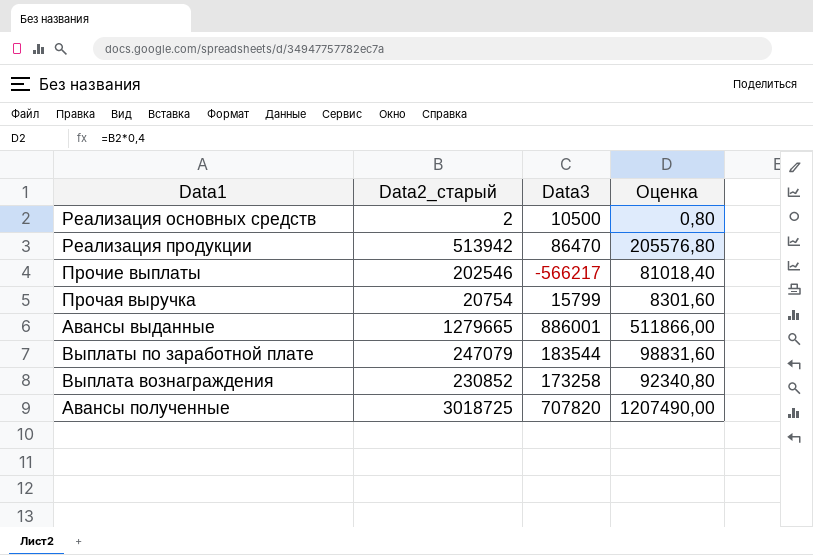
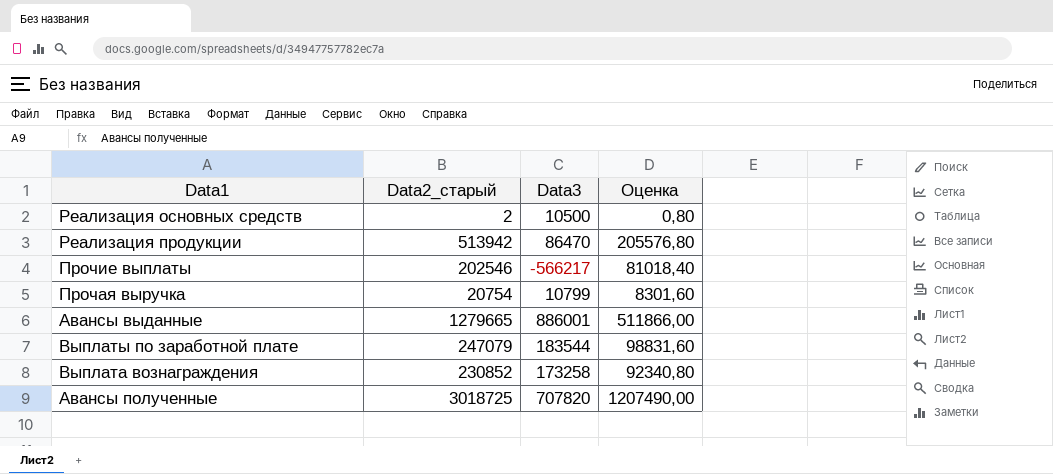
Прочая выручка | Data3: 15799 -> 10799

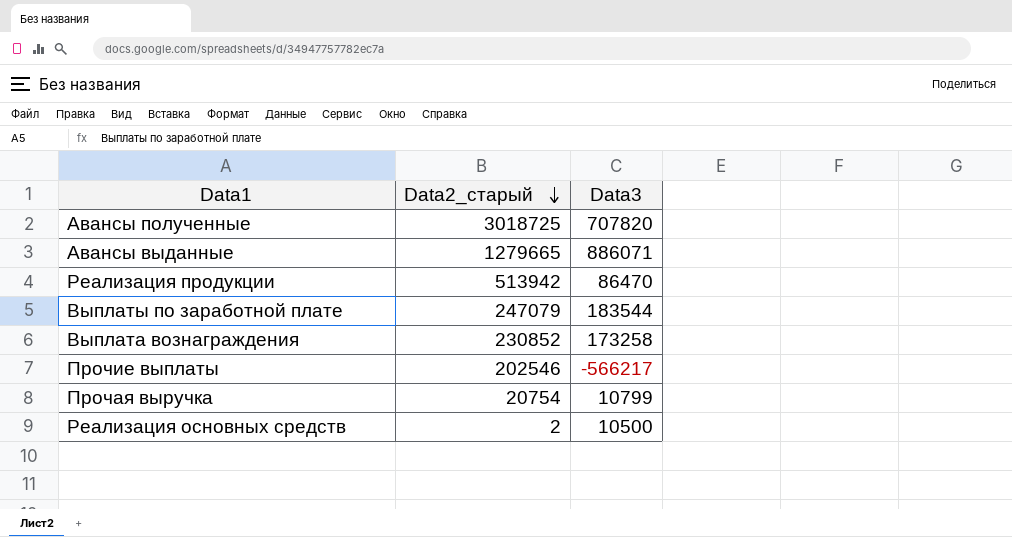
row order: none -> Data2_старый descending
column Оценка | formula: [Data2_старый] * 0,4 -> none
Авансы выданные | Data3: 886001 -> 886071

